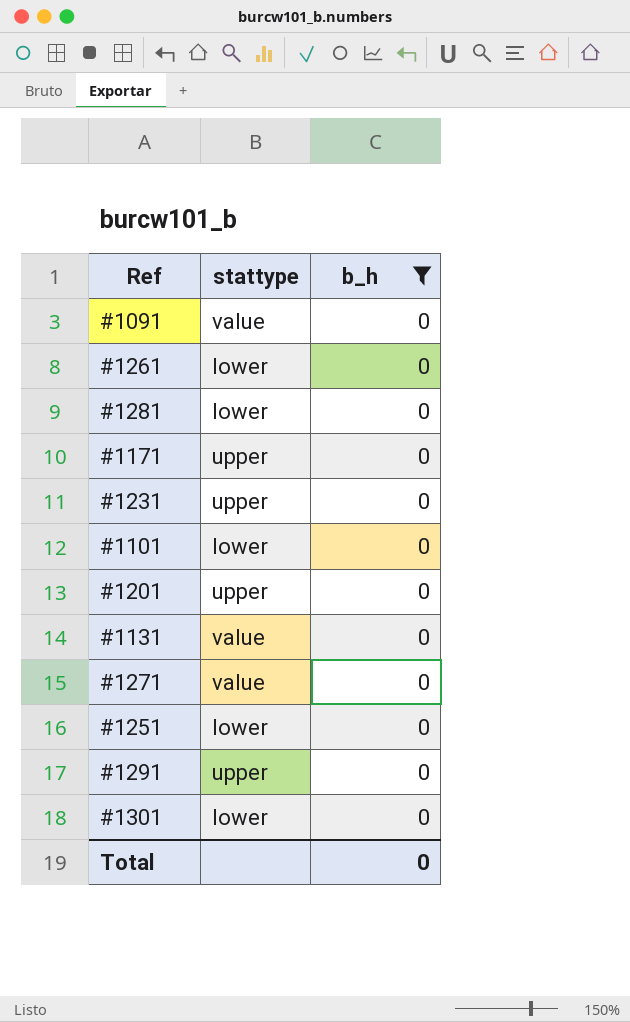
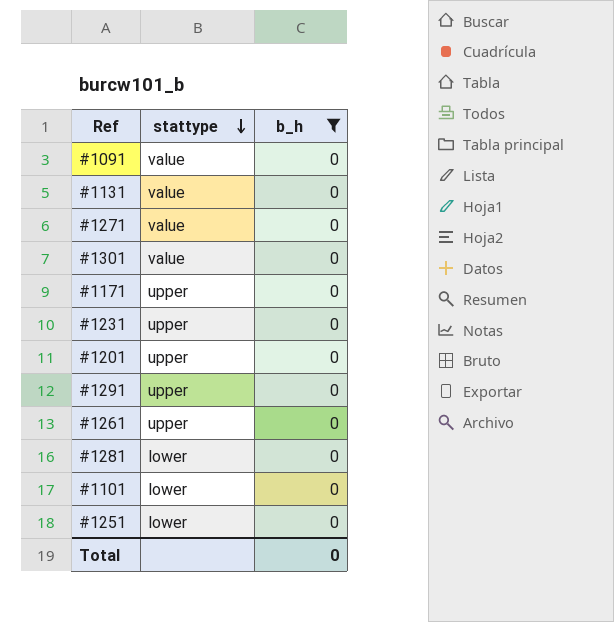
row order: none -> stattype descending
#1301 | stattype: lower -> value
#1261 | stattype: lower -> upper

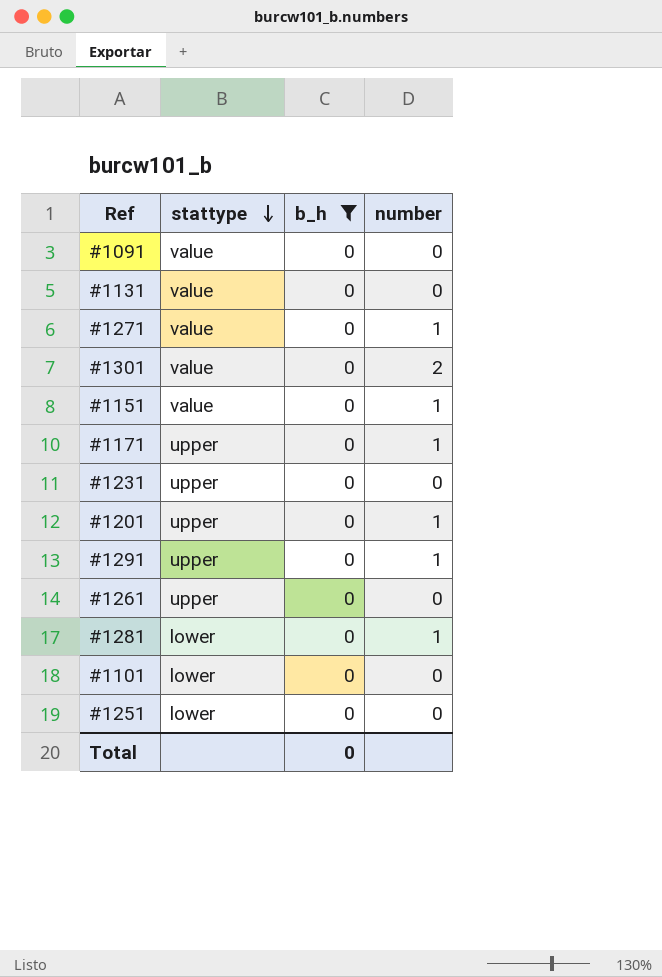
column number | position: none -> 4
row #1151: none -> value | 0 | 1

